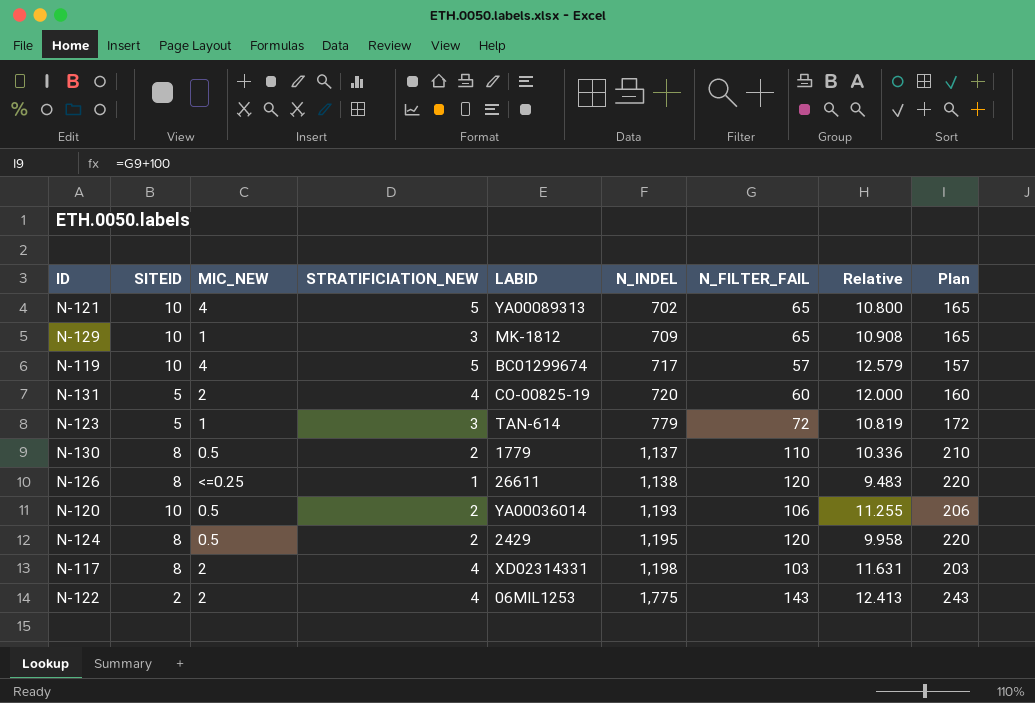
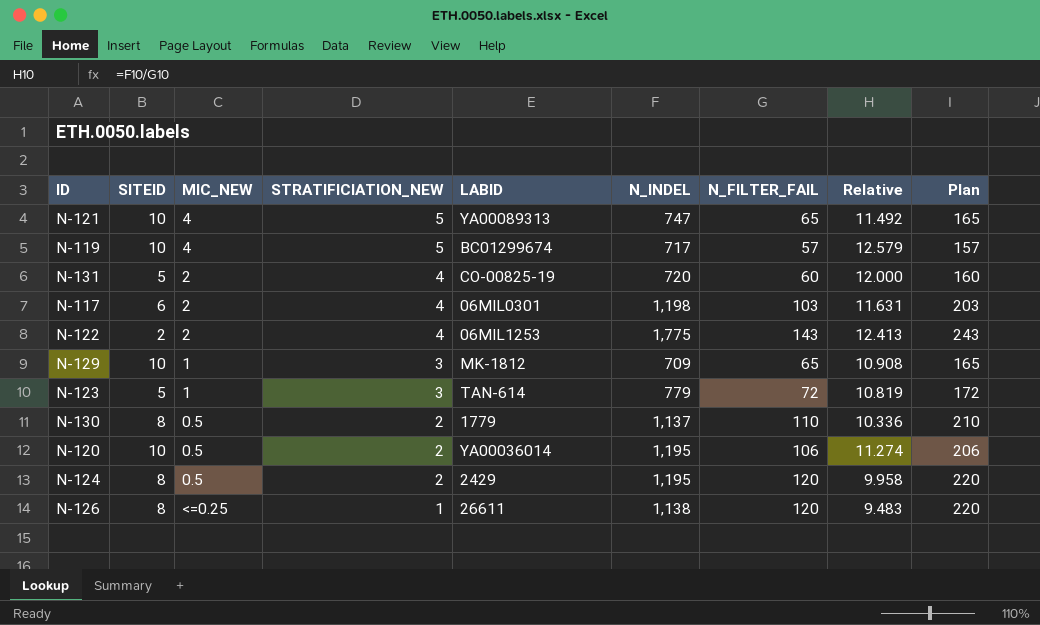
row order: N_INDEL ascending -> STRATIFICIATION_NEW descending
N-121 | N_INDEL: 702 -> 747
N-121 | Relative: 10.800 -> 11.492
N-117 | SITEID: 8 -> 6
N-117 | LABID: XD02314331 -> 06MIL0301
N-120 | N_INDEL: 1,193 -> 1,195
N-120 | Relative: 11.255 -> 11.274

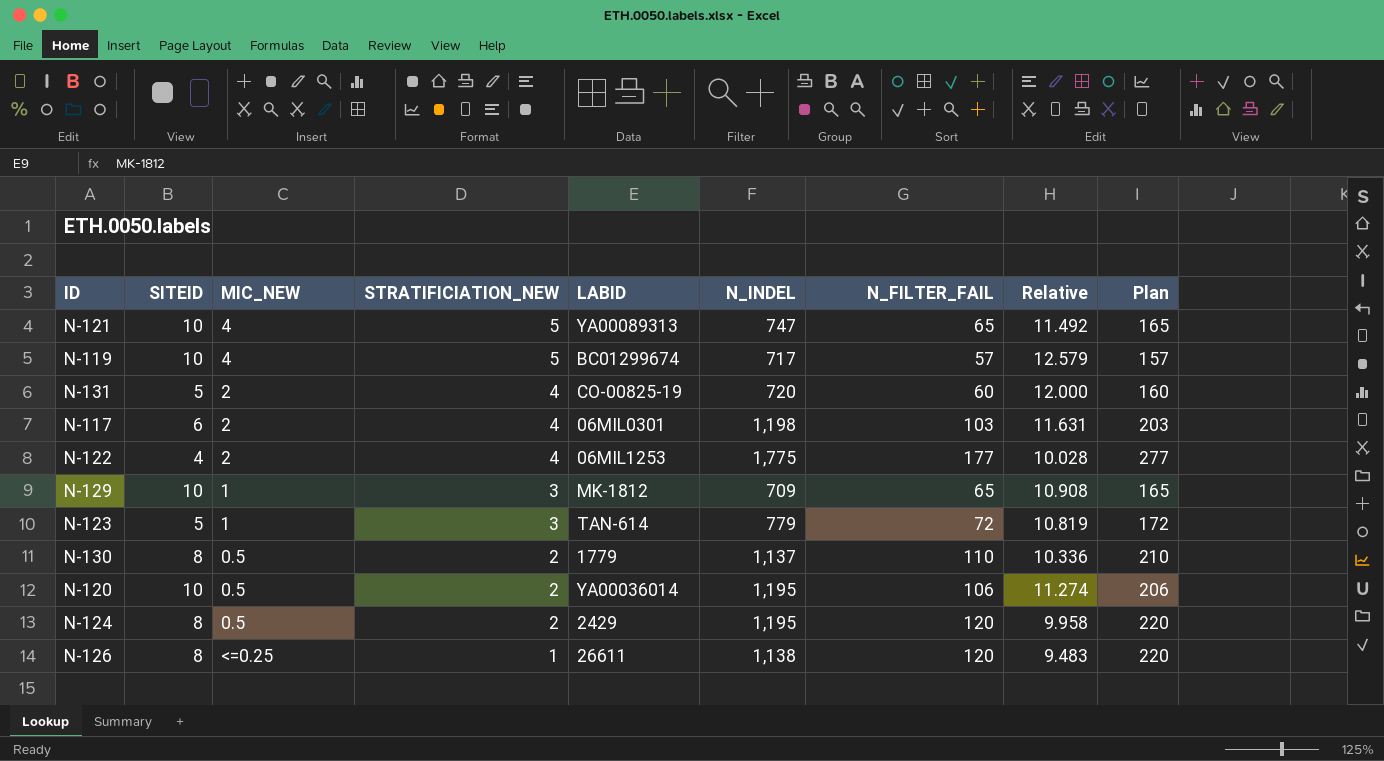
N-122 | SITEID: 2 -> 4
N-122 | N_FILTER_FAIL: 143 -> 177
N-122 | Relative: 12.413 -> 10.028
N-122 | Plan: 243 -> 277

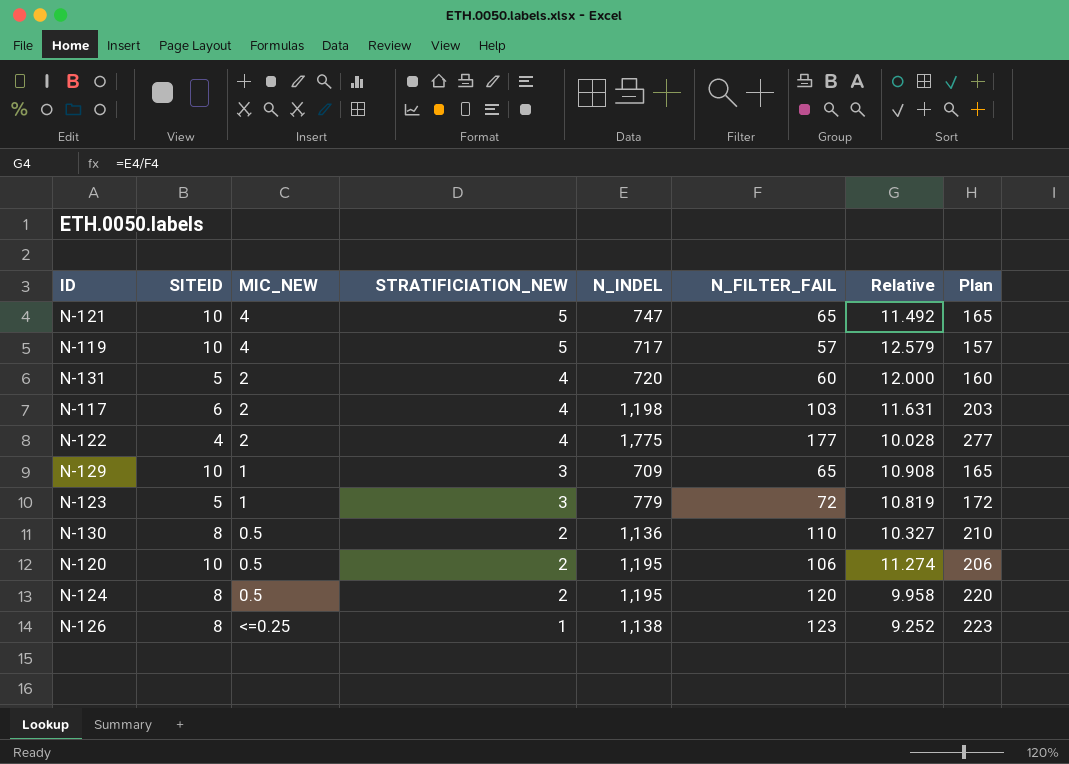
column LABID | position: 5 -> none
N-130 | N_INDEL: 1,137 -> 1,136
N-130 | Relative: 10.336 -> 10.327
N-126 | N_FILTER_FAIL: 120 -> 123
N-126 | Relative: 9.483 -> 9.252
N-126 | Plan: 220 -> 223

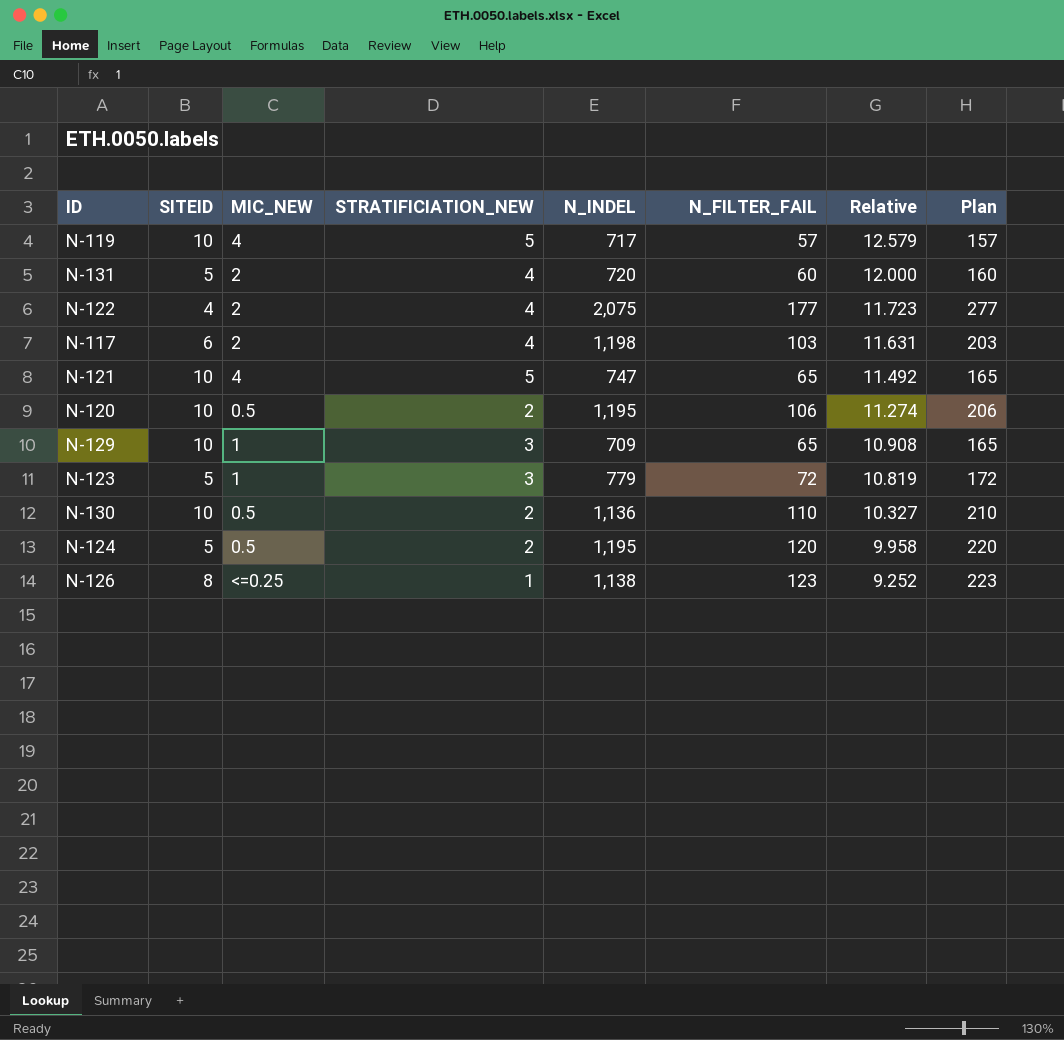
row order: STRATIFICIATION_NEW descending -> Relative descending
N-122 | N_INDEL: 1,775 -> 2,075
N-122 | Relative: 10.028 -> 11.723
N-130 | SITEID: 8 -> 10
N-124 | SITEID: 8 -> 5

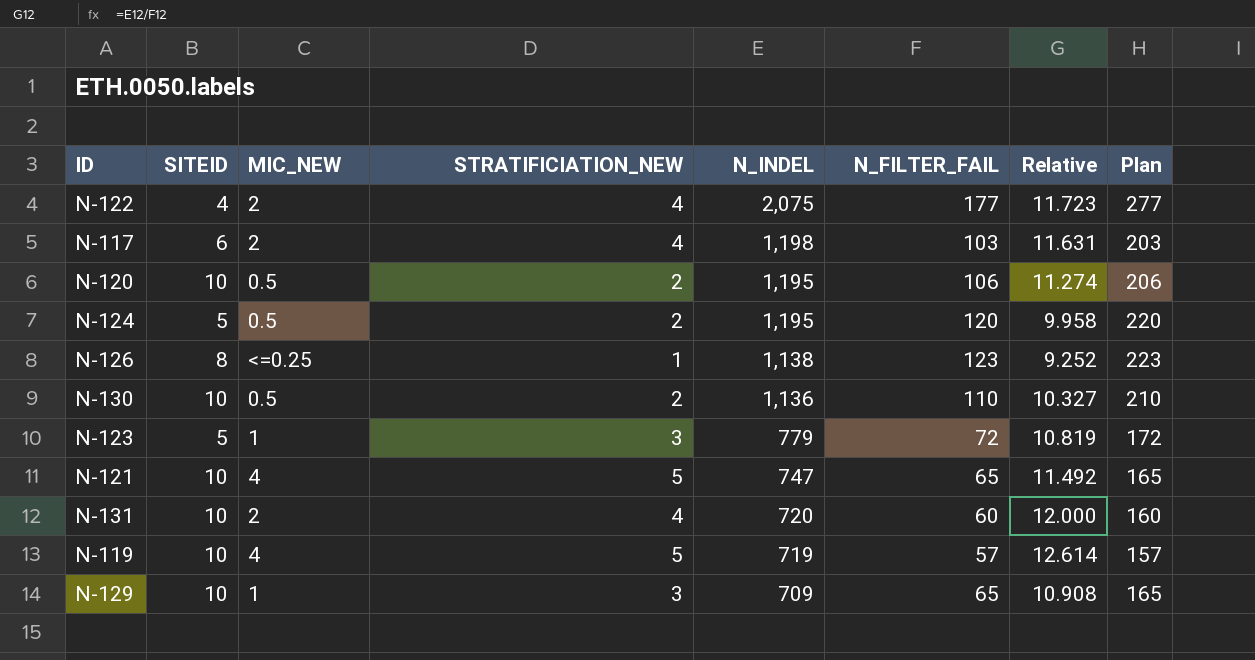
row order: Relative descending -> N_INDEL descending
N-131 | SITEID: 5 -> 10
N-119 | N_INDEL: 717 -> 719
N-119 | Relative: 12.579 -> 12.614

